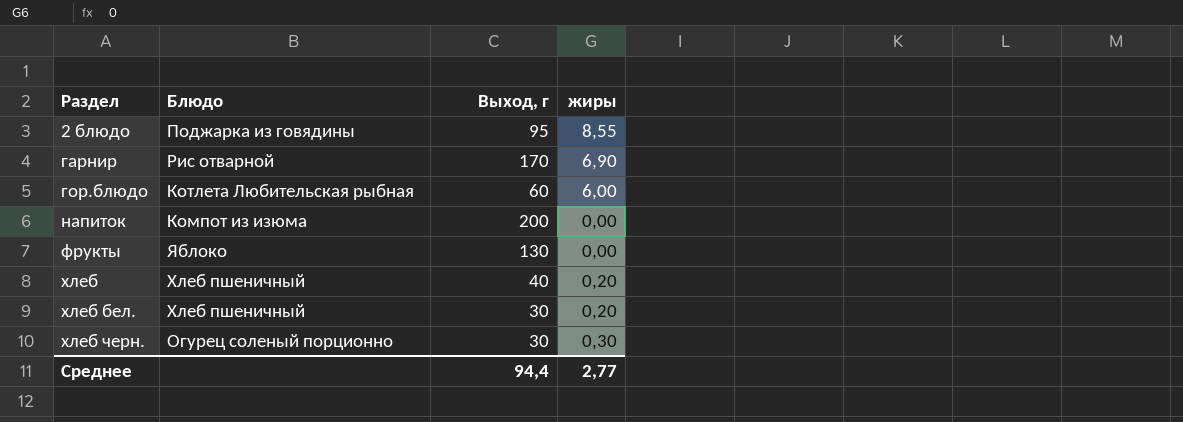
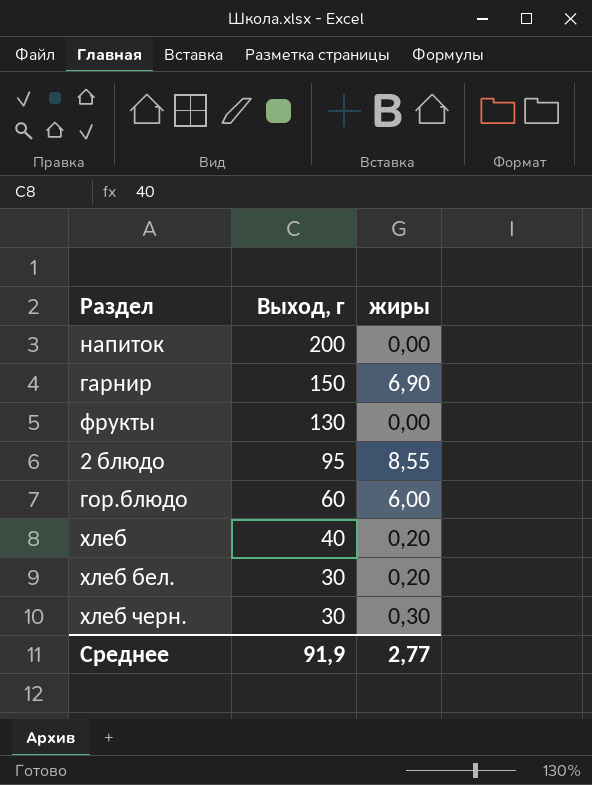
row order: Раздел ascending -> Выход, г descending
column Блюдо | position: 2 -> none
гарнир | Выход, г: 170 -> 150
Среднее | Выход, г: 94,4 -> 91,9

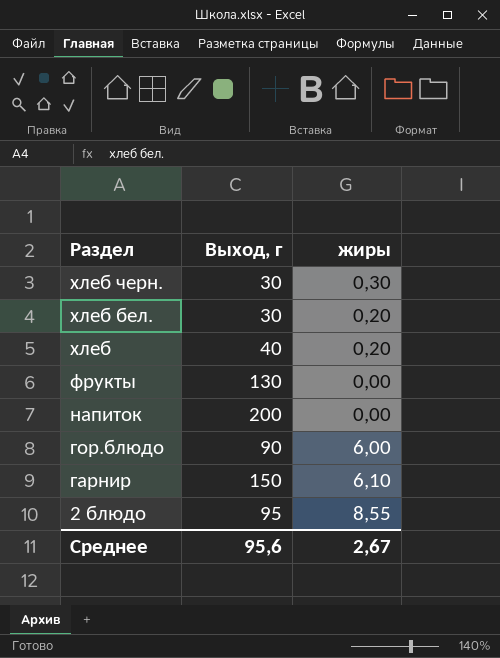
row order: Выход, г descending -> Раздел descending
гор.блюдо | Выход, г: 60 -> 90
гарнир | жиры: 6,90 -> 6,10
Среднее | Выход, г: 91,9 -> 95,6
Среднее | жиры: 2,77 -> 2,67

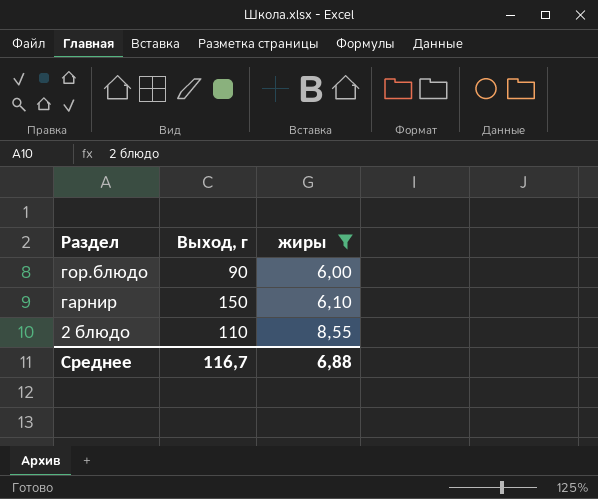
filter: none -> жиры >= 6,00
2 блюдо | Выход, г: 95 -> 110
Среднее | Выход, г: 95,6 -> 116,7
Среднее | жиры: 2,67 -> 6,88

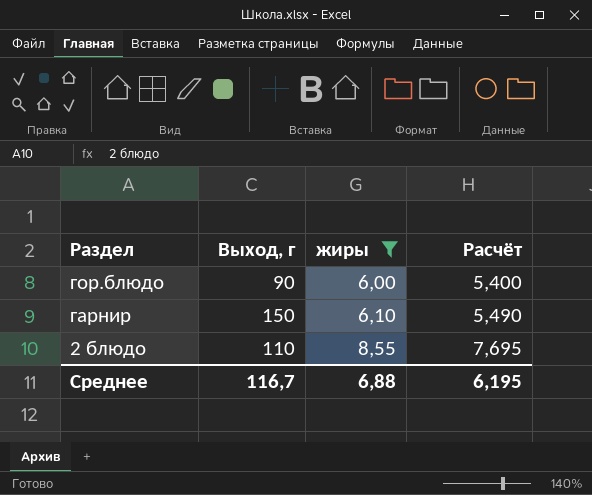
column Расчёт | formula: none -> [жиры] * 0,9

